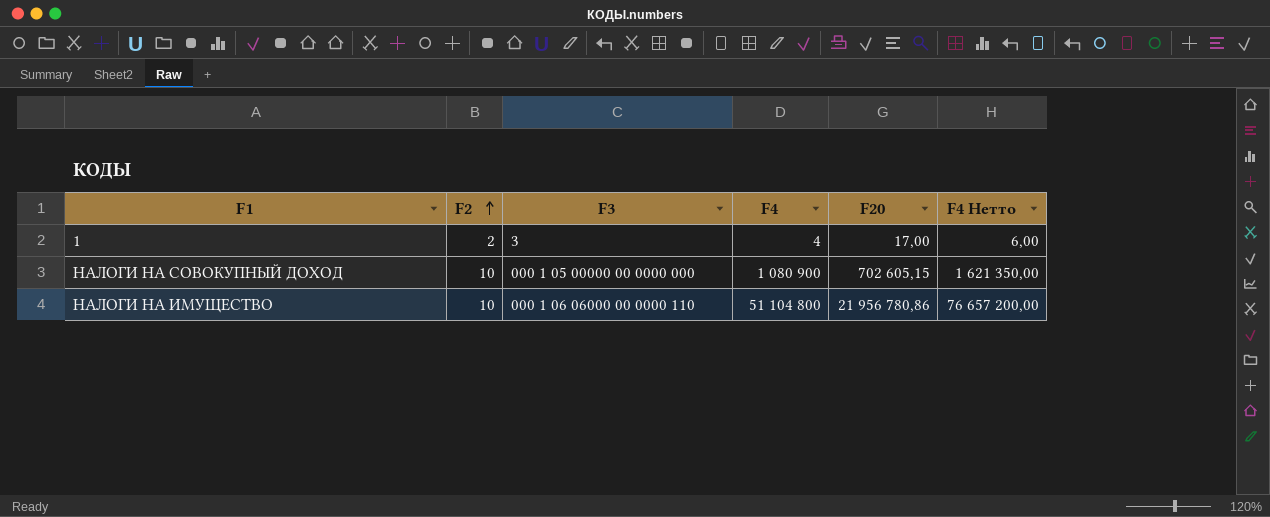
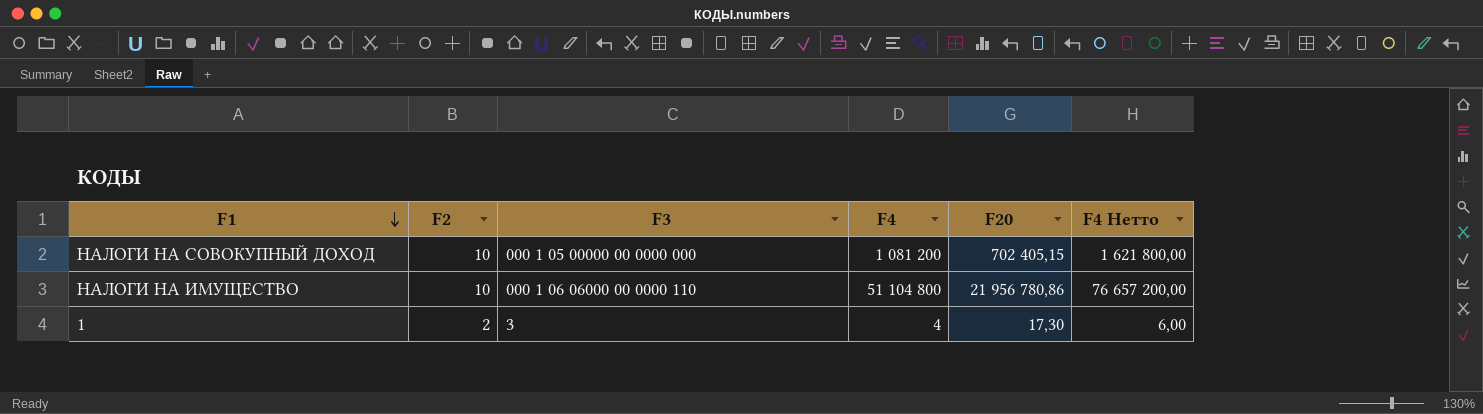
row order: F2 ascending -> F1 descending
НАЛОГИ НА СОВОКУПНЫЙ ДОХОД | F4: 1 080 900 -> 1 081 200
НАЛОГИ НА СОВОКУПНЫЙ ДОХОД | F20: 702 605,15 -> 702 405,15
НАЛОГИ НА СОВОКУПНЫЙ ДОХОД | F4 Нетто: 1 621 350,00 -> 1 621 800,00
1 | F20: 17,00 -> 17,30

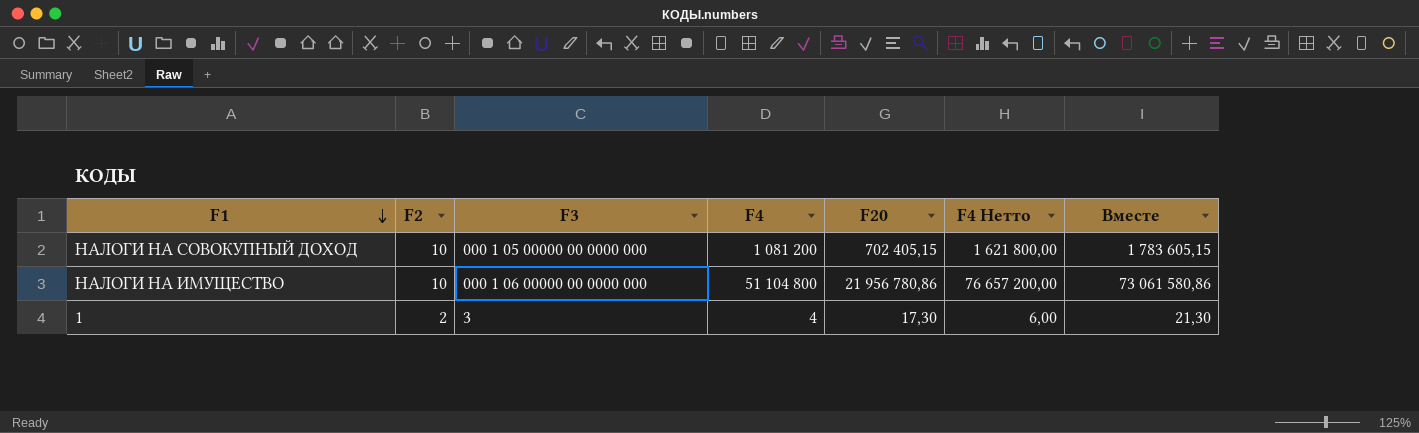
column Вместе | formula: none -> [F4] + [F20]
НАЛОГИ НА ИМУЩЕСТВО | F3: 000 1 06 06000 00 0000 110 -> 000 1 06 00000 00 0000 000

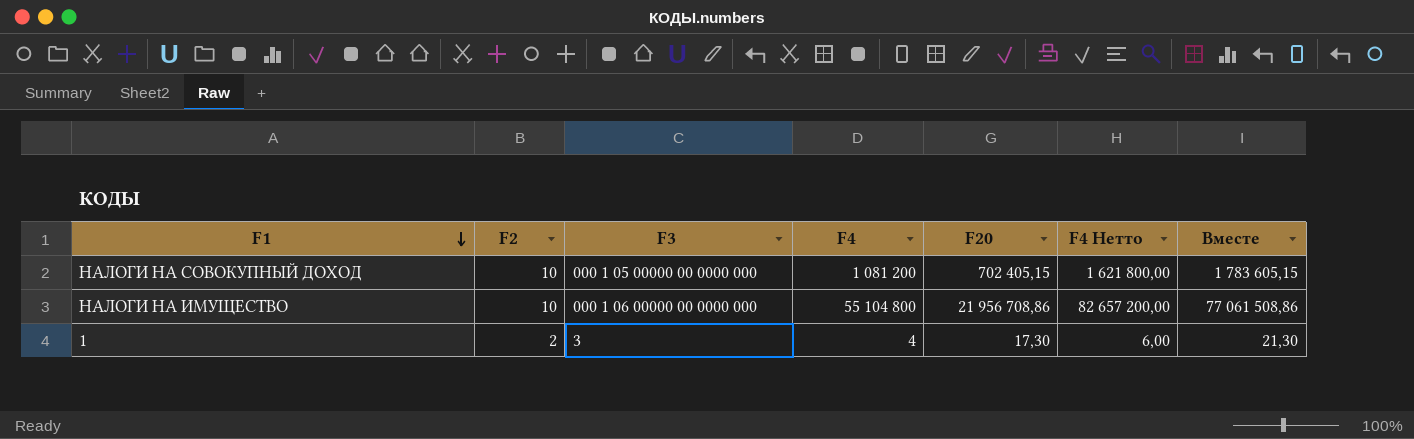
НАЛОГИ НА ИМУЩЕСТВО | F4: 51 104 800 -> 55 104 800
НАЛОГИ НА ИМУЩЕСТВО | F20: 21 956 780,86 -> 21 956 708,86
НАЛОГИ НА ИМУЩЕСТВО | F4 Нетто: 76 657 200,00 -> 82 657 200,00
НАЛОГИ НА ИМУЩЕСТВО | Вместе: 73 061 580,86 -> 77 061 508,86

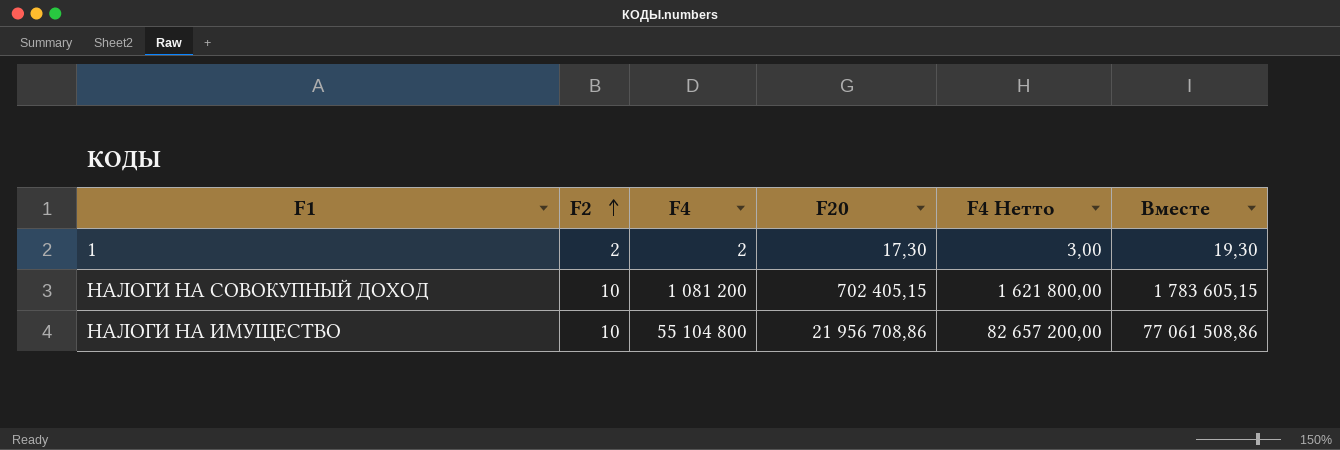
row order: F1 descending -> F2 ascending
column F3 | position: 3 -> none
1 | F4: 4 -> 2
1 | F4 Нетто: 6,00 -> 3,00
1 | Вместе: 21,30 -> 19,30

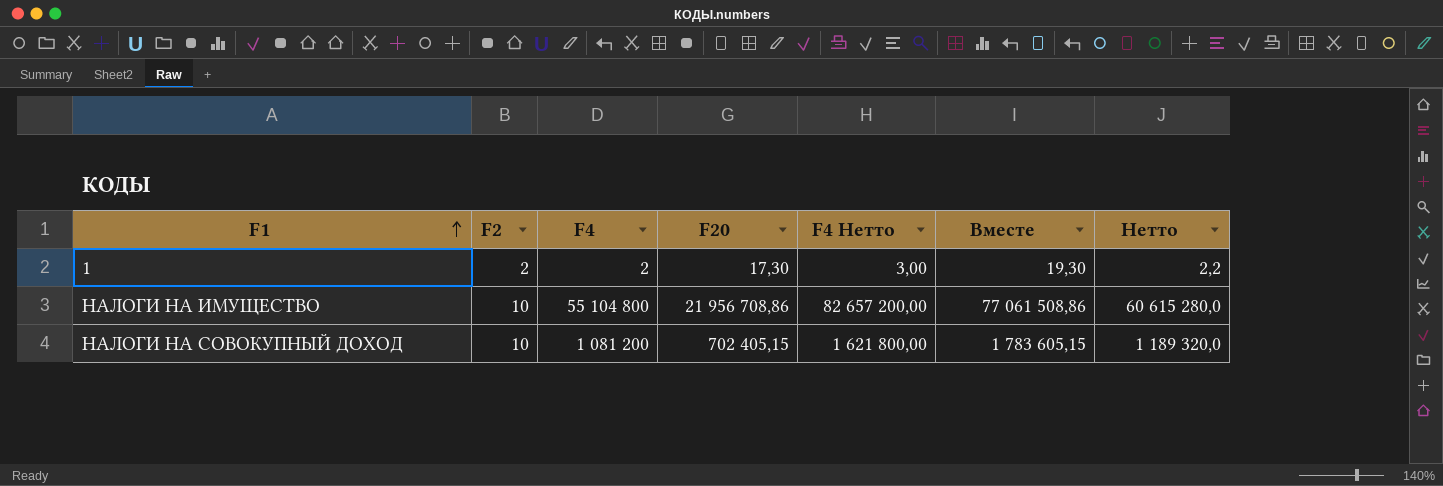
row order: F2 ascending -> F1 ascending
column Нетто | formula: none -> [F4] * 1,1

